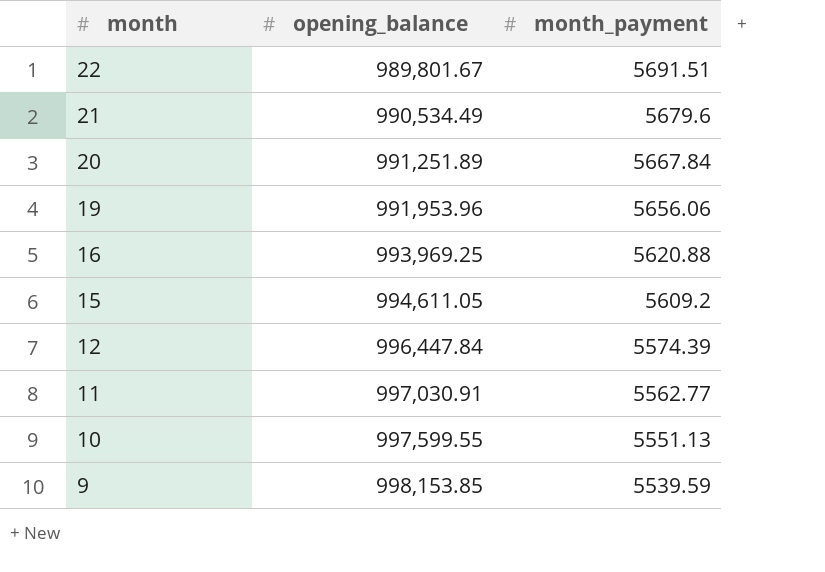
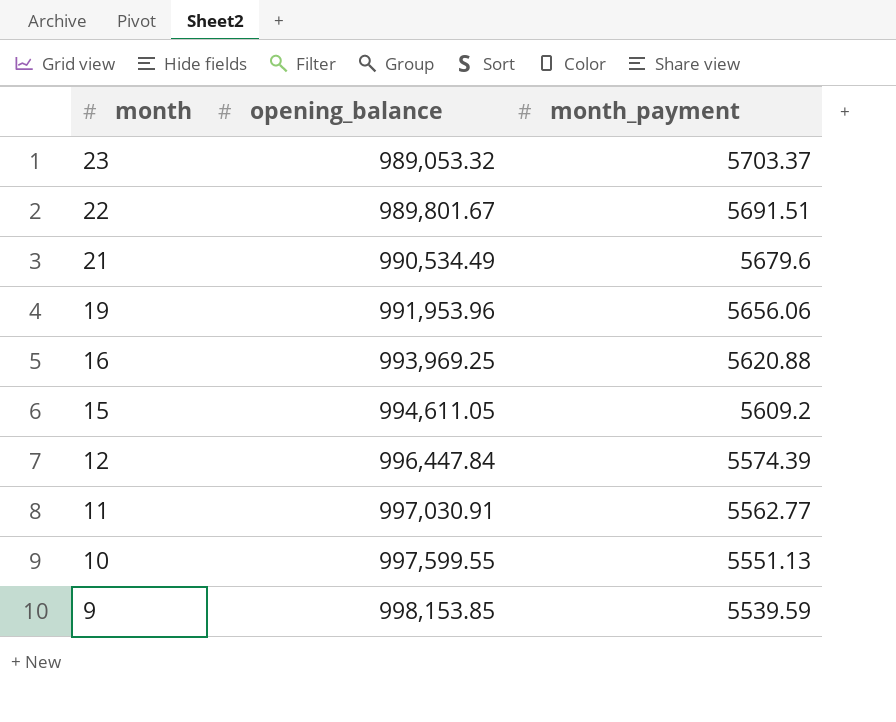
row 20: 991,251.89 | 5667.84 -> none
row 23: none -> 989,053.32 | 5703.37

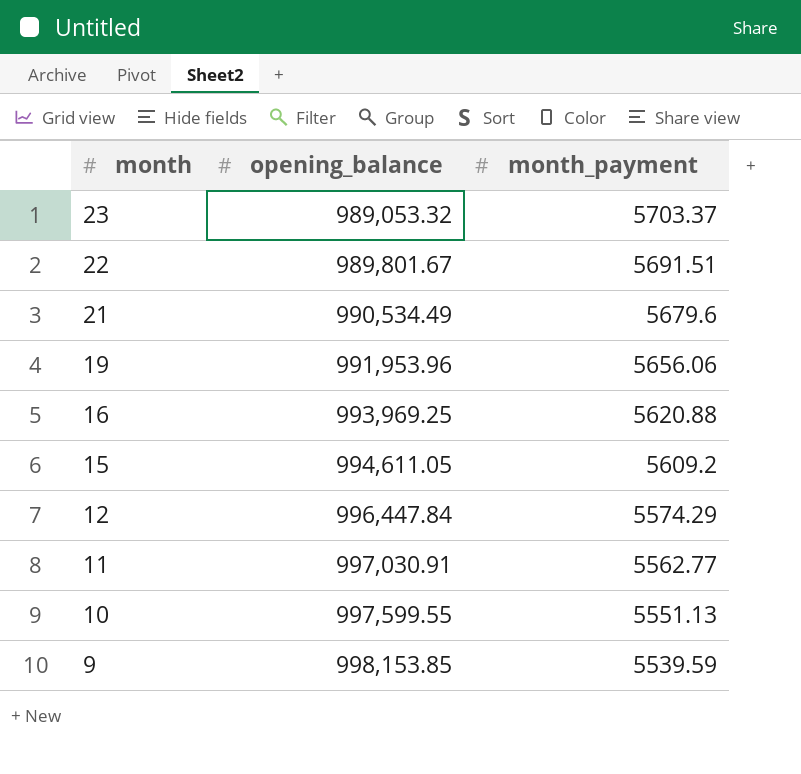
12 | month_payment: 5574.39 -> 5574.29

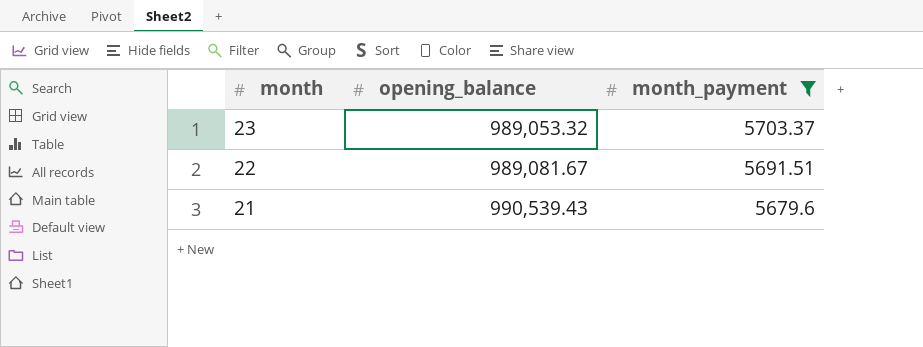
filter: none -> month_payment >= 5679.6
22 | opening_balance: 989,801.67 -> 989,081.67
21 | opening_balance: 990,534.49 -> 990,539.43

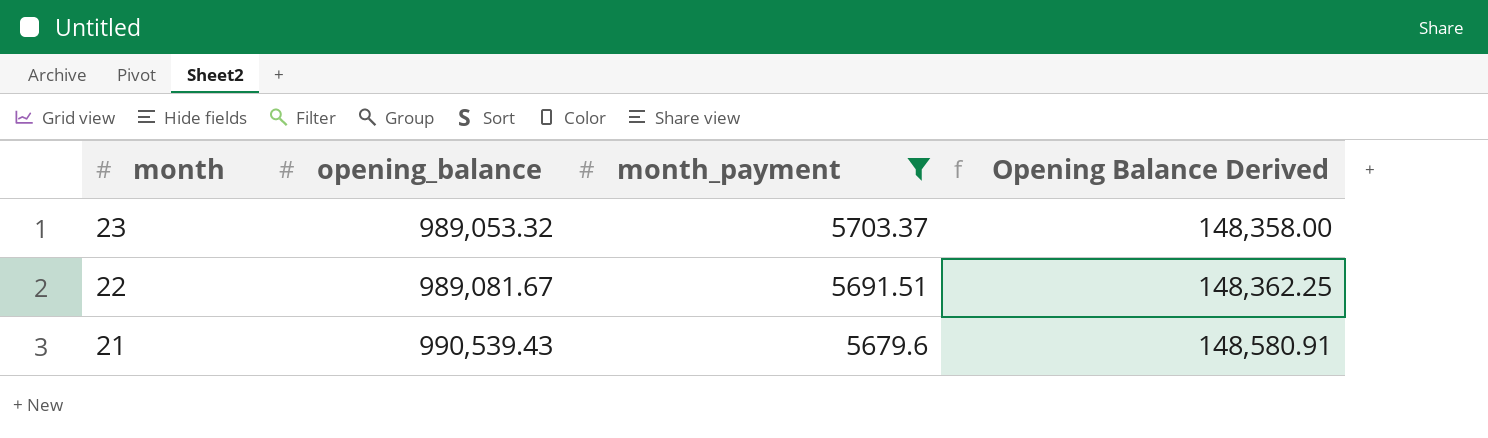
column Opening Balance Derived | formula: none -> [opening_balance] * 0.15

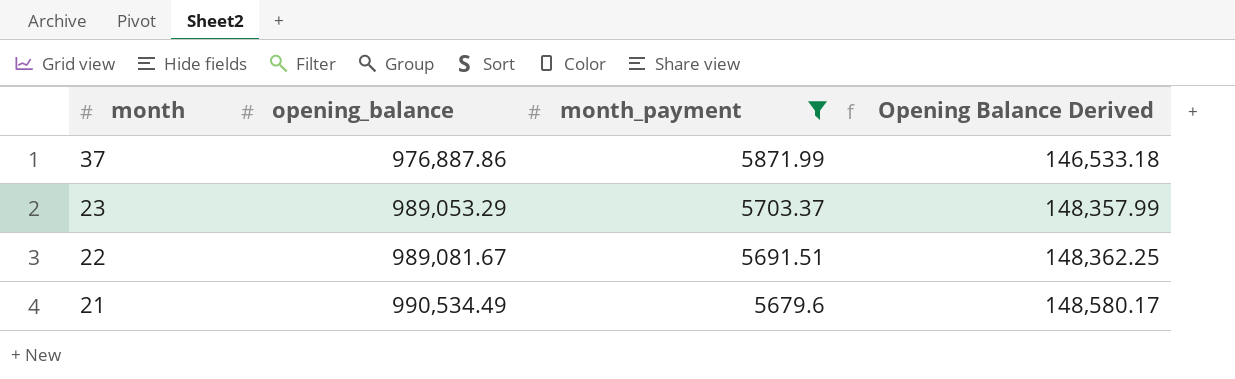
row 37: none -> 976,887.86 | 5871.99 | 146,533.18
23 | opening_balance: 989,053.32 -> 989,053.29
23 | Opening Balance Derived: 148,358.00 -> 148,357.99
21 | opening_balance: 990,539.43 -> 990,534.49
21 | Opening Balance Derived: 148,580.91 -> 148,580.17

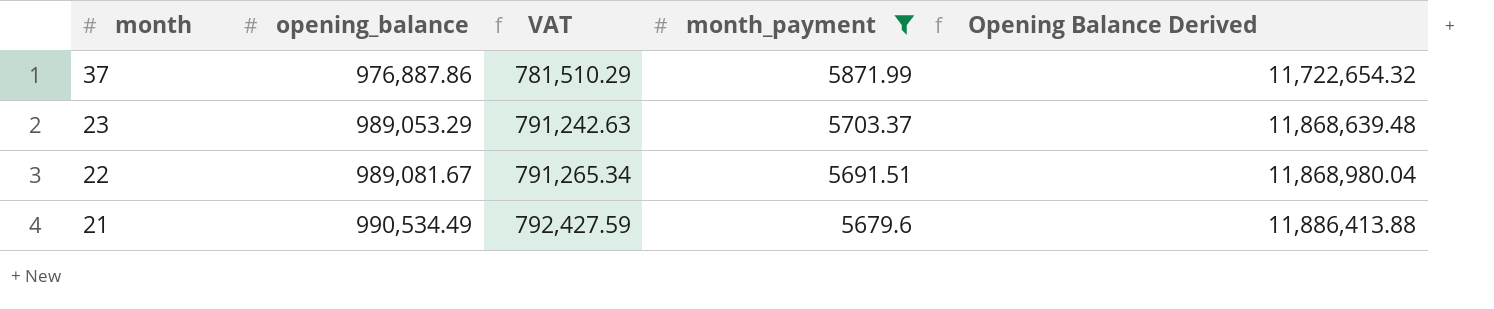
column VAT | formula: none -> [opening_balance] * 0.8
column Opening Balance Derived | formula: [opening_balance] * 0.15 -> [opening_balance] * 12

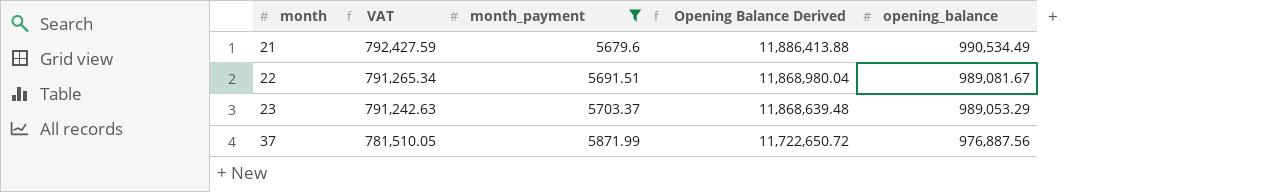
row order: month descending -> month ascending
column opening_balance | position: 2 -> 5
37 | VAT: 781,510.29 -> 781,510.05
37 | Opening Balance Derived: 11,722,654.32 -> 11,722,650.72
37 | opening_balance: 976,887.86 -> 976,887.56

